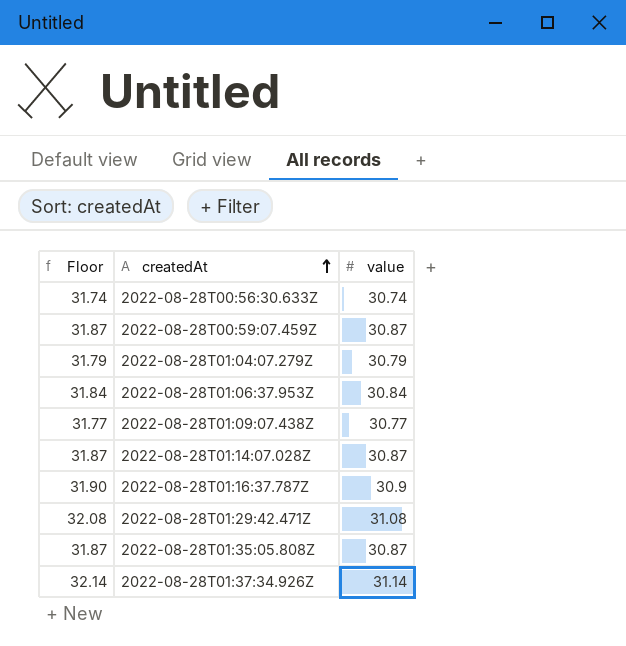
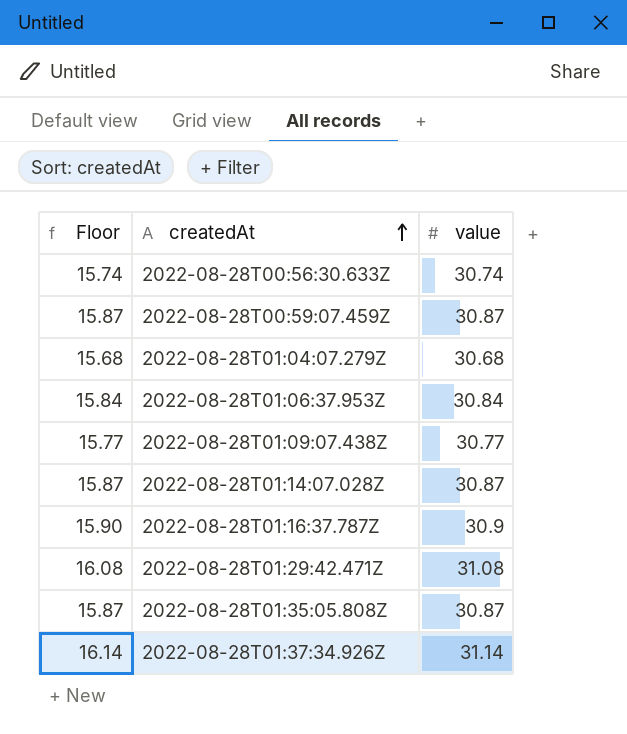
column Floor | formula: [value] + 1 -> [value] - 15
2022-08-28T01:04:07.279Z | value: 30.79 -> 30.68

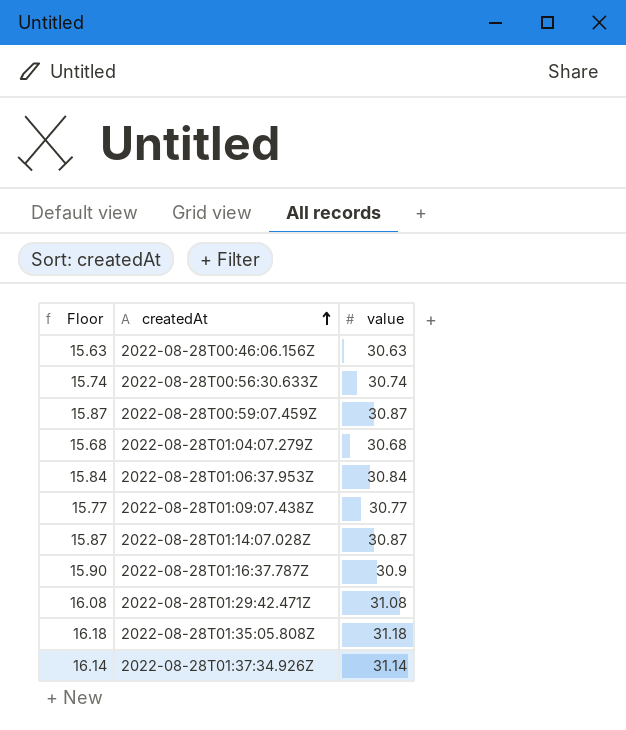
row 2022-08-28T00:46:06.156Z: none -> 15.63 | 30.63
2022-08-28T01:35:05.808Z | Floor: 15.87 -> 16.18
2022-08-28T01:35:05.808Z | value: 30.87 -> 31.18

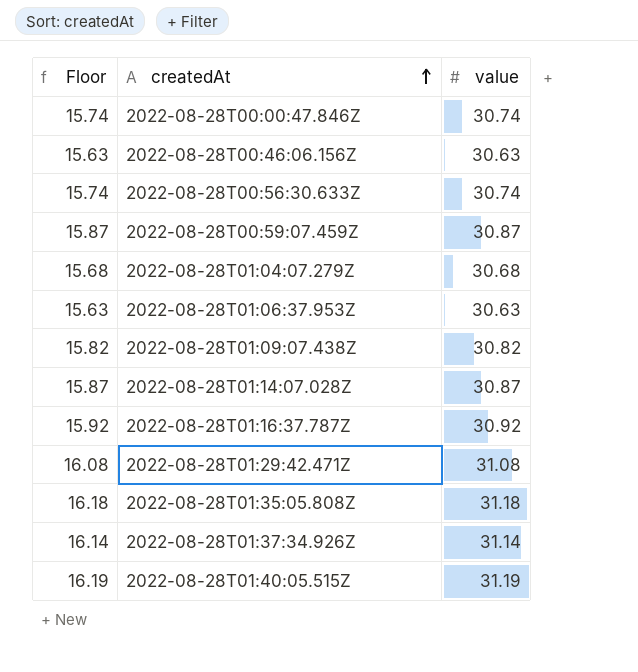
row 2022-08-28T00:00:47.846Z: none -> 15.74 | 30.74
2022-08-28T01:06:37.953Z | Floor: 15.84 -> 15.63
2022-08-28T01:06:37.953Z | value: 30.84 -> 30.63
2022-08-28T01:09:07.438Z | Floor: 15.77 -> 15.82
2022-08-28T01:09:07.438Z | value: 30.77 -> 30.82
2022-08-28T01:16:37.787Z | Floor: 15.90 -> 15.92
2022-08-28T01:16:37.787Z | value: 30.9 -> 30.92
row 2022-08-28T01:40:05.515Z: none -> 16.19 | 31.19

